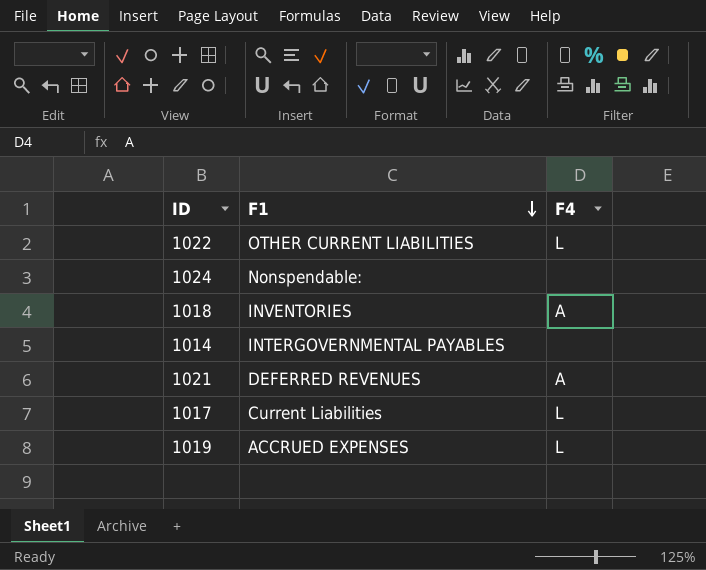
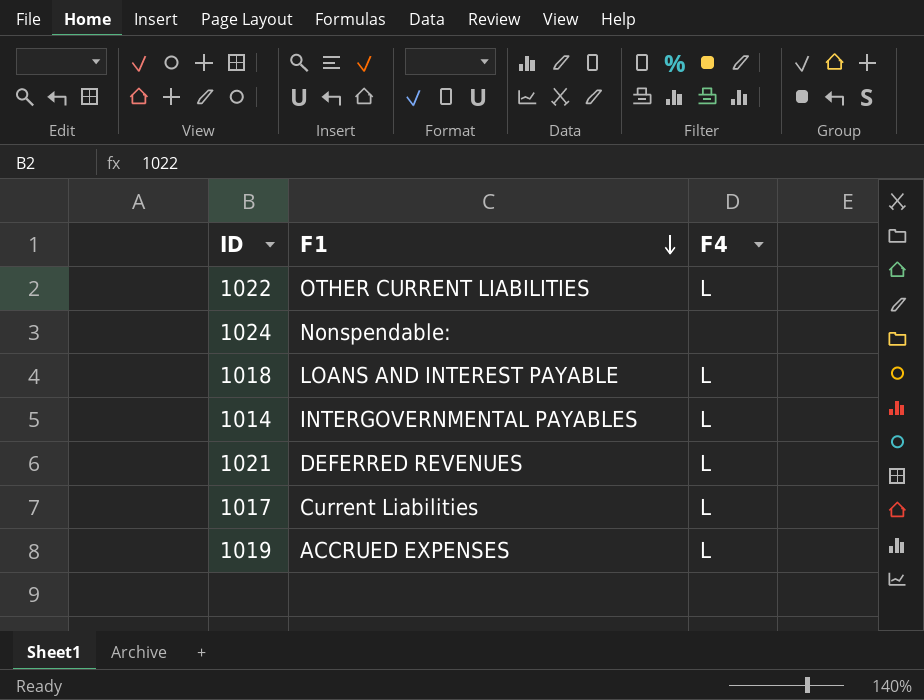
1018 | F1: INVENTORIES -> LOANS AND INTEREST PAYABLE
1018 | F4: A -> L
1014 | F4: none -> L
1021 | F4: A -> L

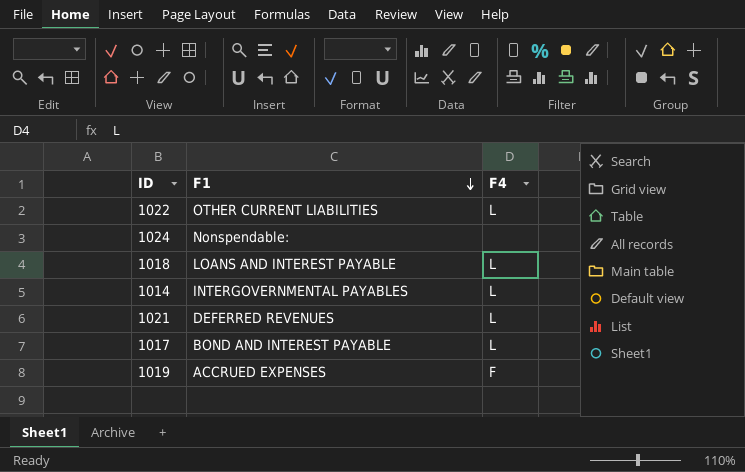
1017 | F1: Current Liabilities -> BOND AND INTEREST PAYABLE
1019 | F4: L -> F

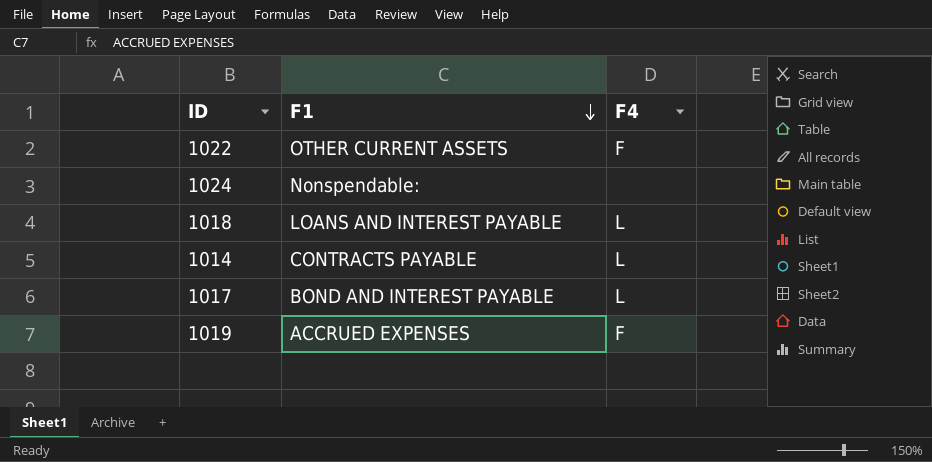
row 1021: DEFERRED REVENUES | L -> none
1022 | F1: OTHER CURRENT LIABILITIES -> OTHER CURRENT ASSETS
1022 | F4: L -> F
1014 | F1: INTERGOVERNMENTAL PAYABLES -> CONTRACTS PAYABLE

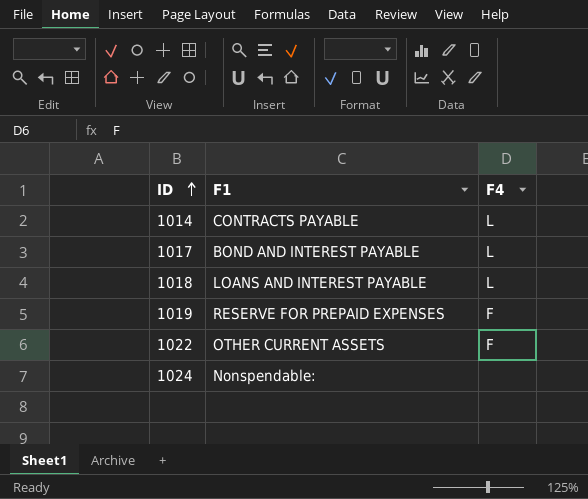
row order: F1 descending -> ID ascending
1019 | F1: ACCRUED EXPENSES -> RESERVE FOR PREPAID EXPENSES

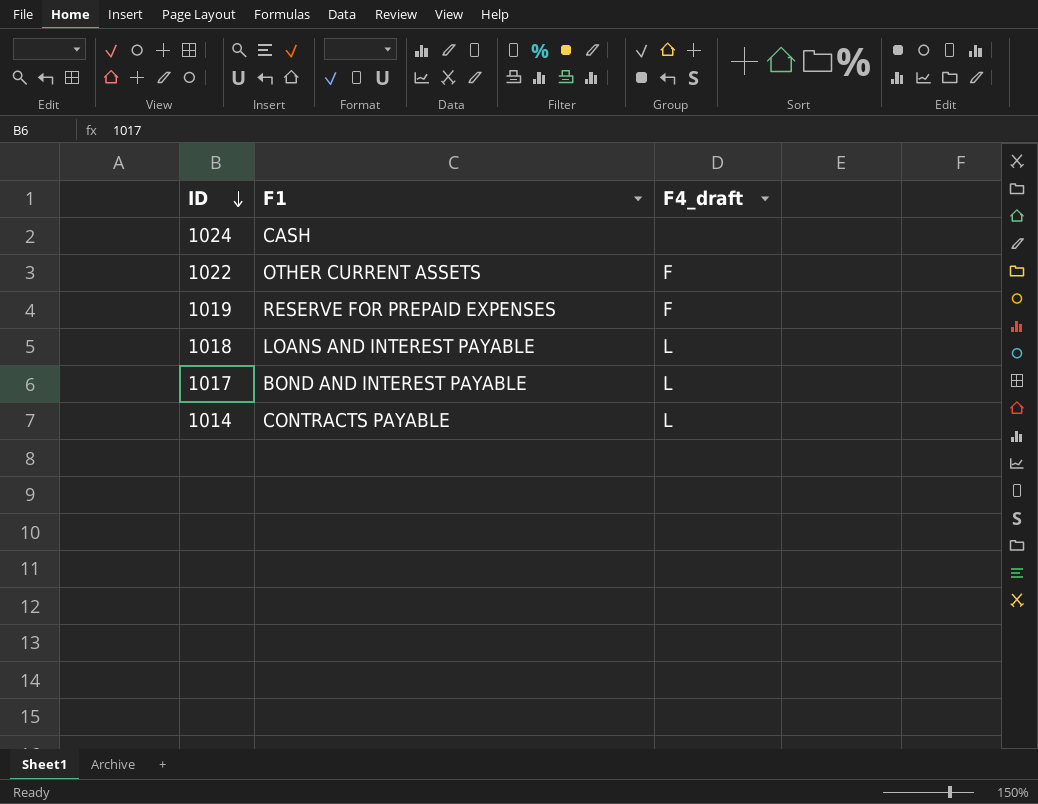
row order: ID ascending -> ID descending
column name: F4 -> F4_draft
1024 | F1: Nonspendable: -> CASH

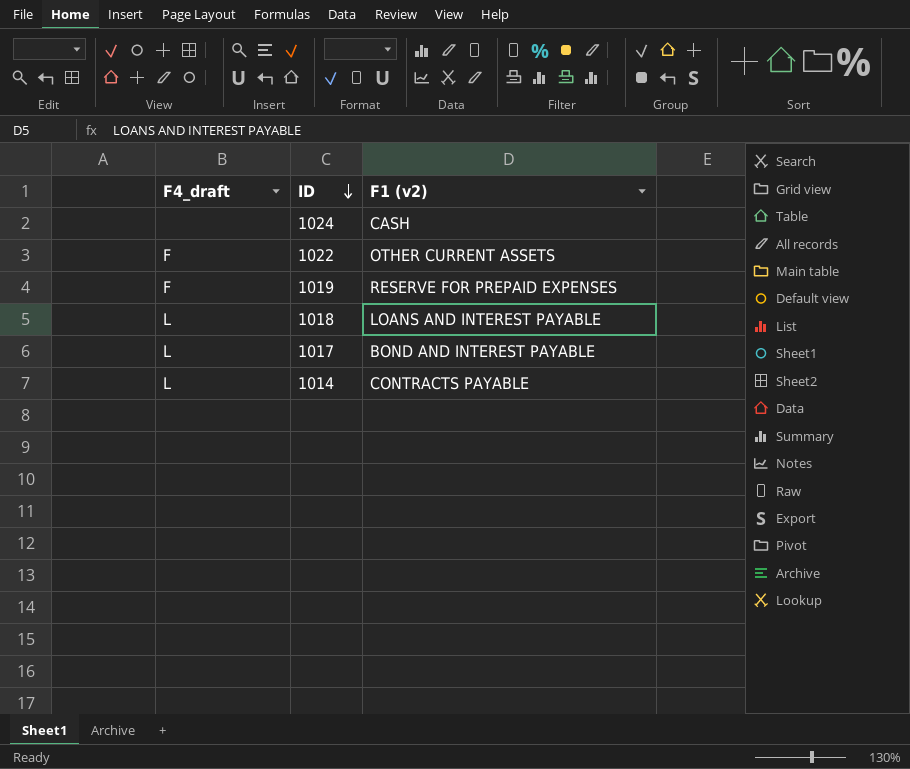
column F4_draft | position: 3 -> 1
column name: F1 -> F1 (v2)

